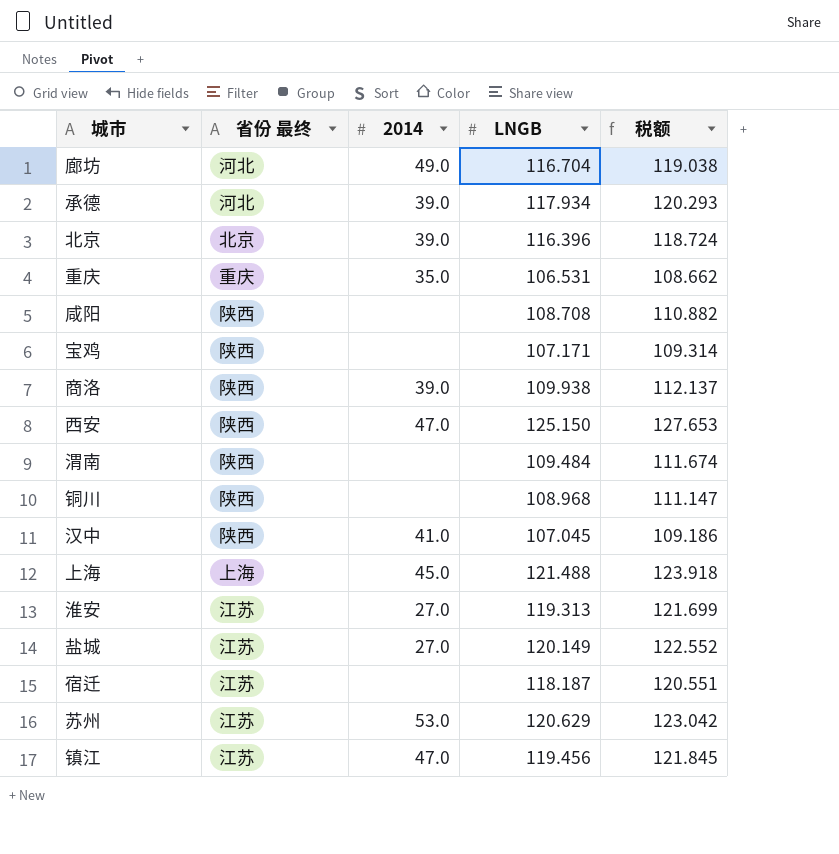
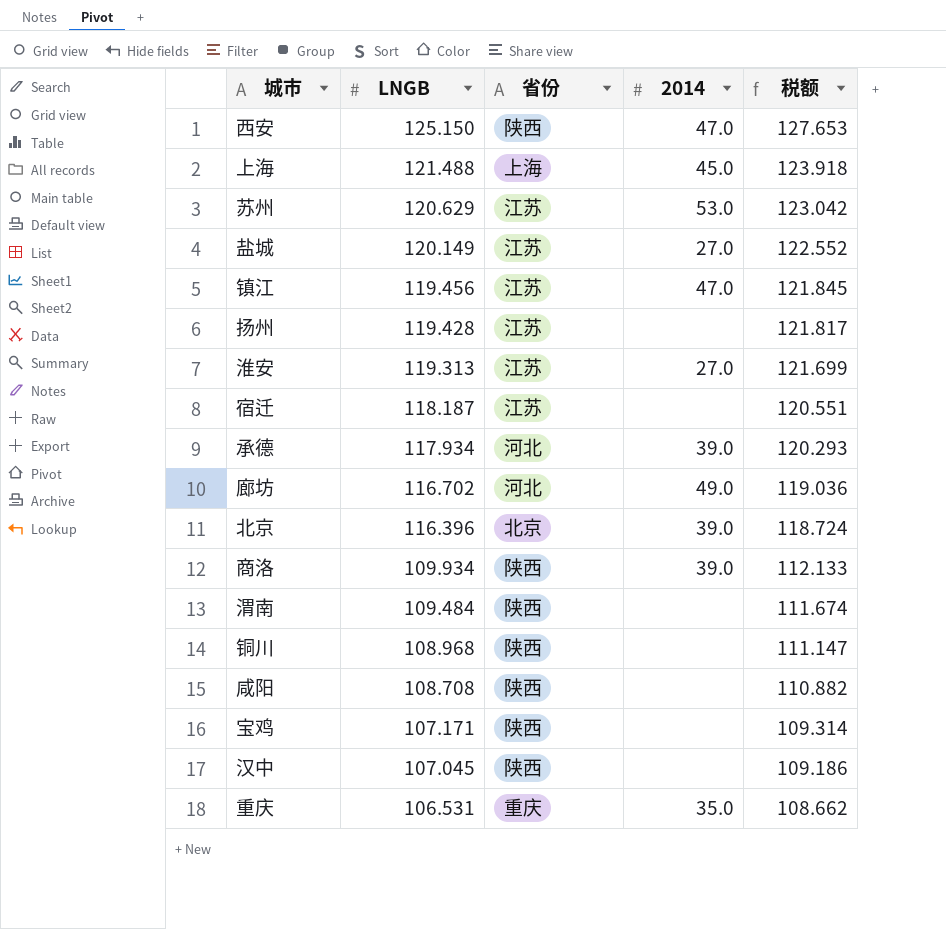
row order: none -> LNGB descending
column LNGB | position: 4 -> 2
column name: 省份 最终 -> 省份
row 扬州: none -> 119.428 | 江苏 | none | 121.817
廊坊 | LNGB: 116.704 -> 116.702
廊坊 | 税额: 119.038 -> 119.036
商洛 | LNGB: 109.938 -> 109.934
商洛 | 税额: 112.137 -> 112.133
汉中 | 2014: 41.0 -> none

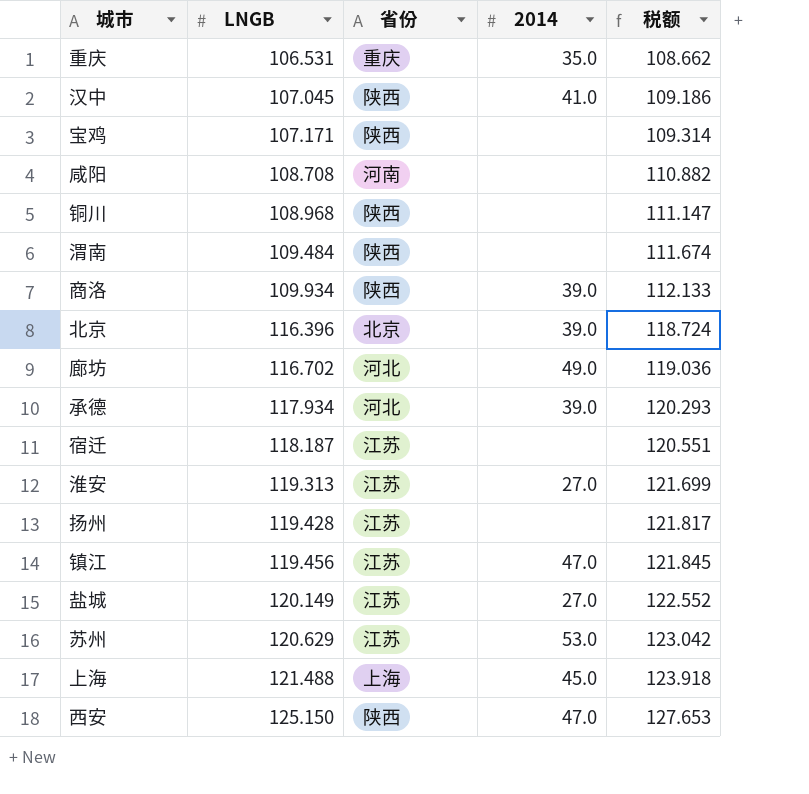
row order: LNGB descending -> LNGB ascending
汉中 | 2014: none -> 41.0
咸阳 | 省份: 陕西 -> 河南

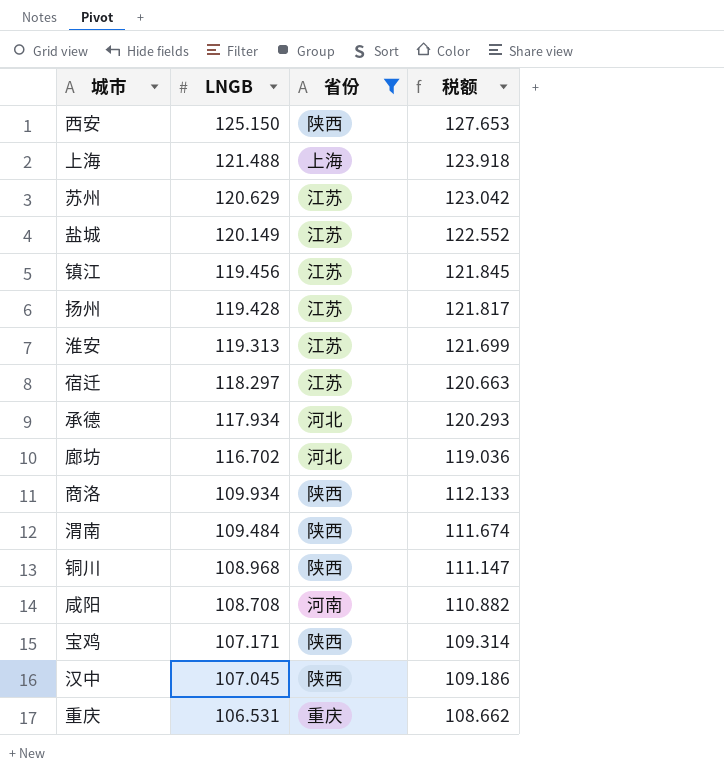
filter: none -> 省份 != 北京
row order: LNGB ascending -> LNGB descending
column 2014 | position: 4 -> none
宿迁 | LNGB: 118.187 -> 118.297
宿迁 | 税额: 120.551 -> 120.663

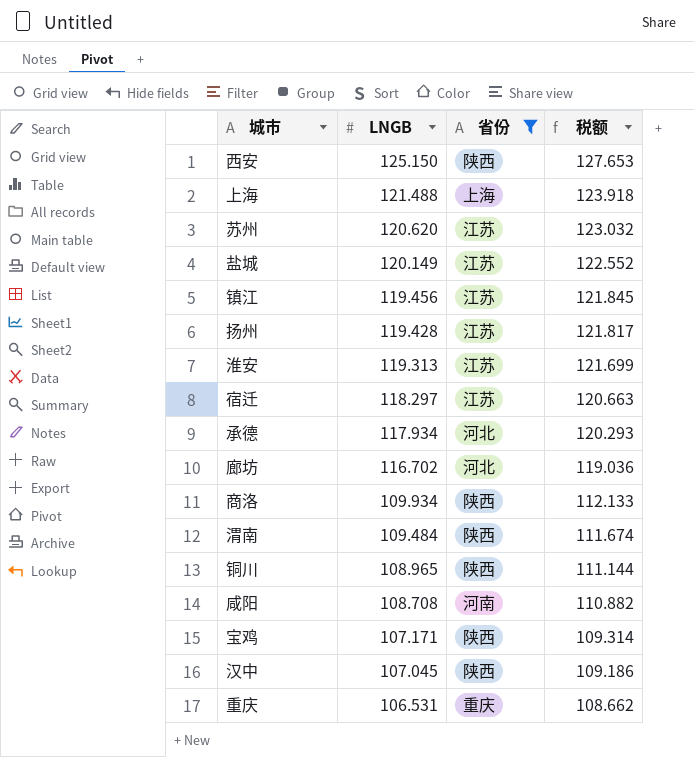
苏州 | LNGB: 120.629 -> 120.620
苏州 | 税额: 123.042 -> 123.032
铜川 | LNGB: 108.968 -> 108.965
铜川 | 税额: 111.147 -> 111.144

